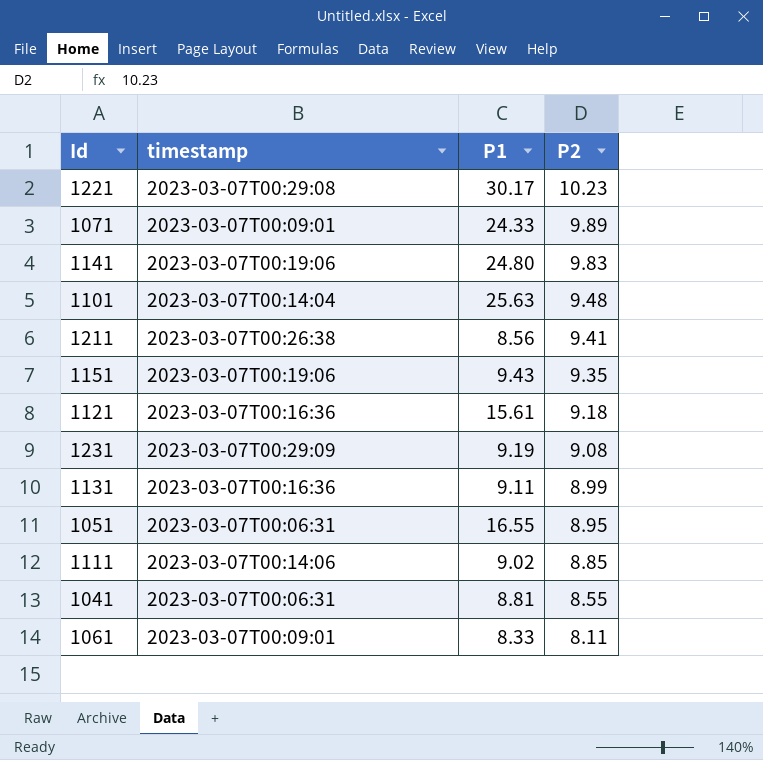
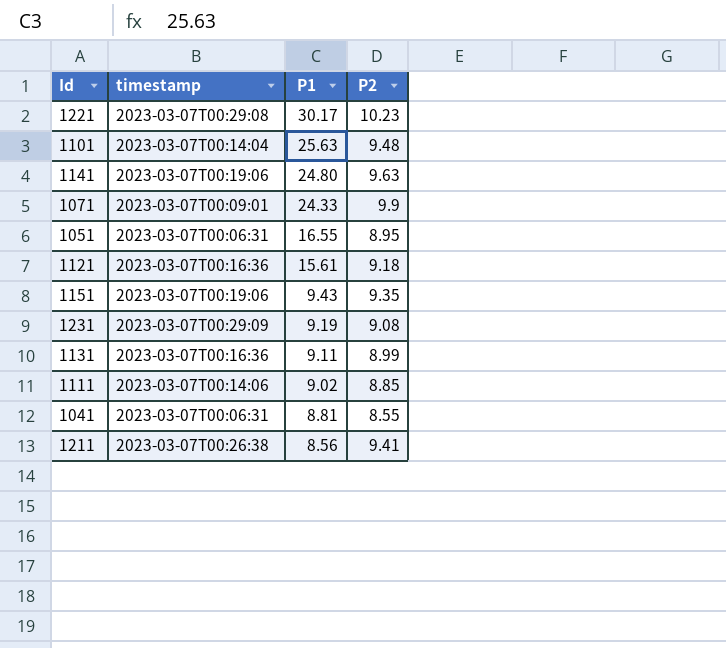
row order: P2 descending -> P1 descending
row 1061: 2023-03-07T00:09:01 | 8.33 | 8.11 -> none
1141 | P2: 9.83 -> 9.63
1071 | P2: 9.89 -> 9.9

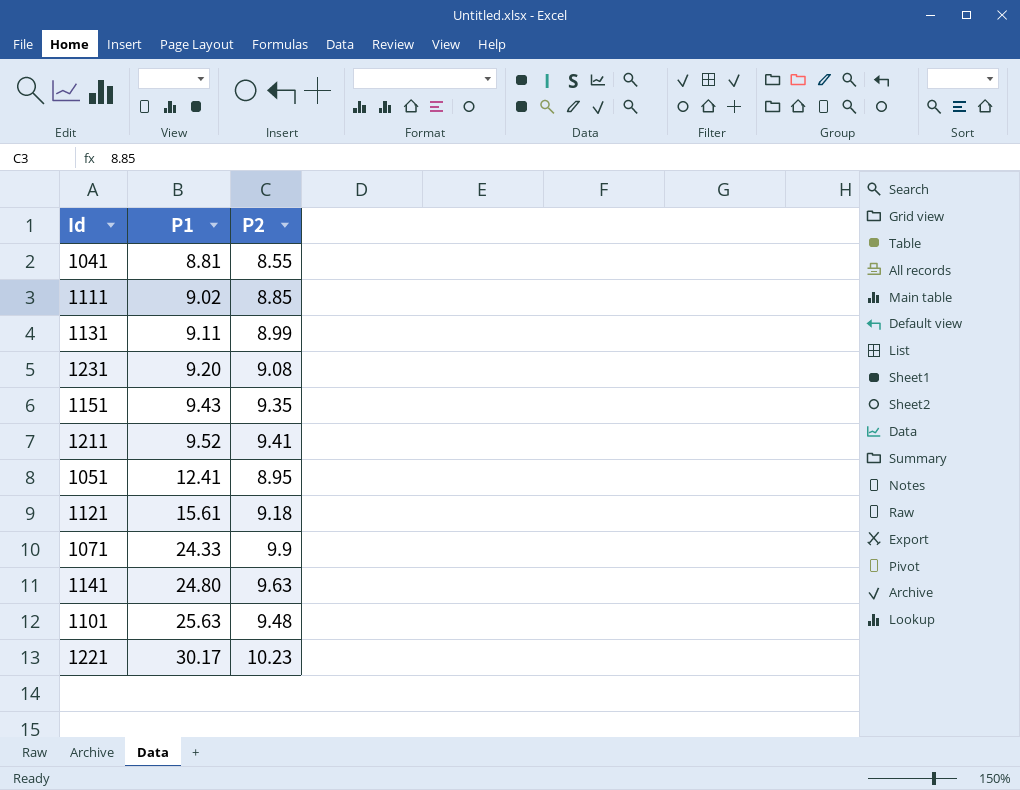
row order: P1 descending -> P1 ascending
column timestamp | position: 2 -> none
1231 | P1: 9.19 -> 9.20
1211 | P1: 8.56 -> 9.52
1051 | P1: 16.55 -> 12.41

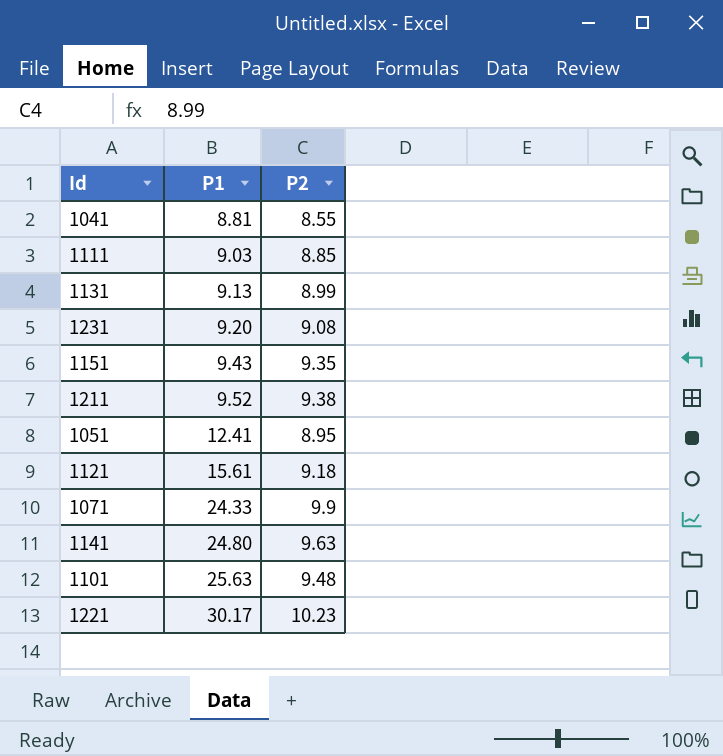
1111 | P1: 9.02 -> 9.03
1131 | P1: 9.11 -> 9.13
1211 | P2: 9.41 -> 9.38

